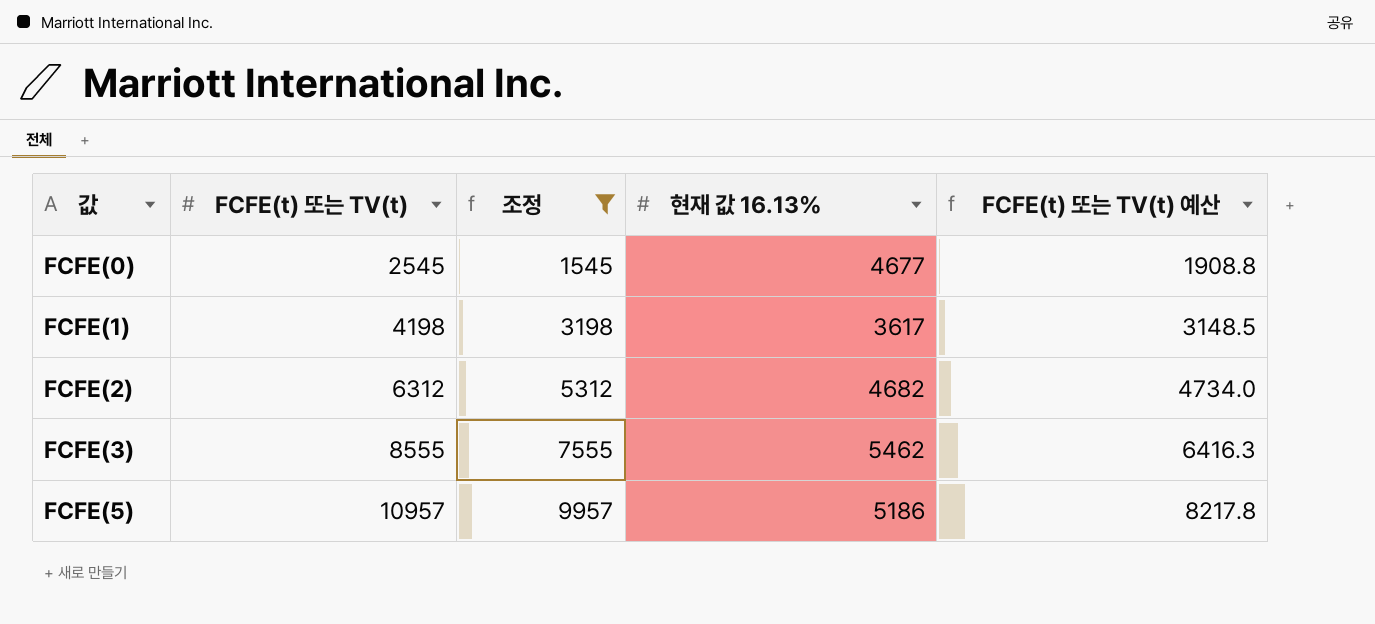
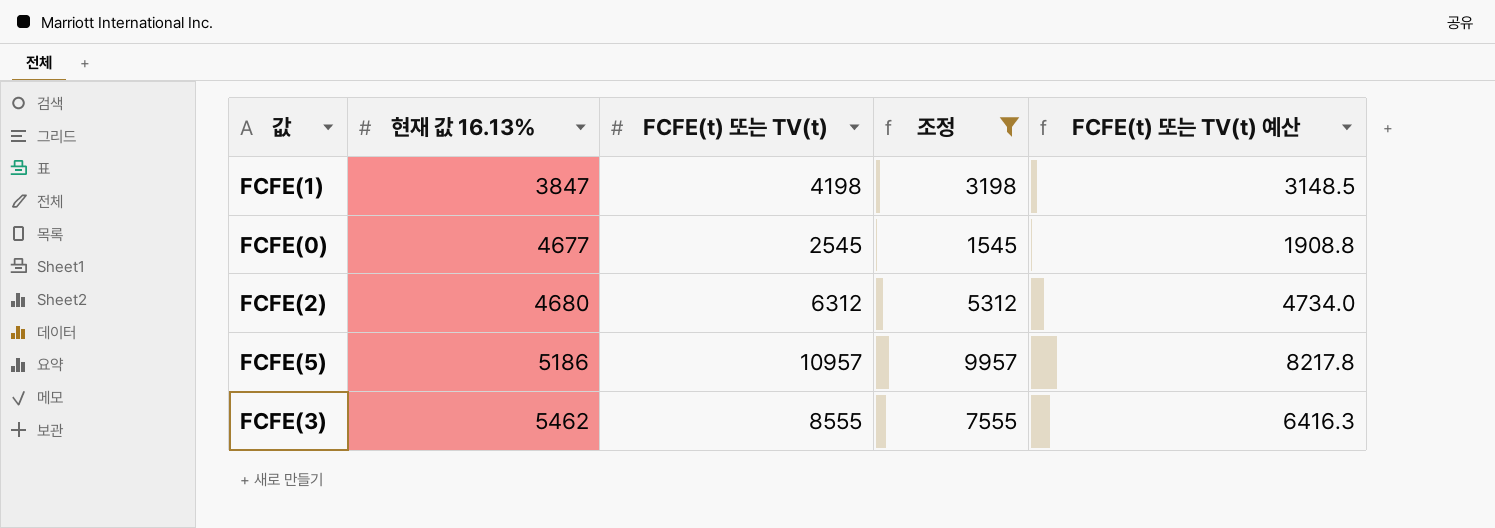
row order: 값 ascending -> 현재 값 16.13% ascending
column 현재 값 16.13% | position: 4 -> 2
FCFE(1) | 현재 값 16.13%: 3617 -> 3847
FCFE(2) | 현재 값 16.13%: 4682 -> 4680

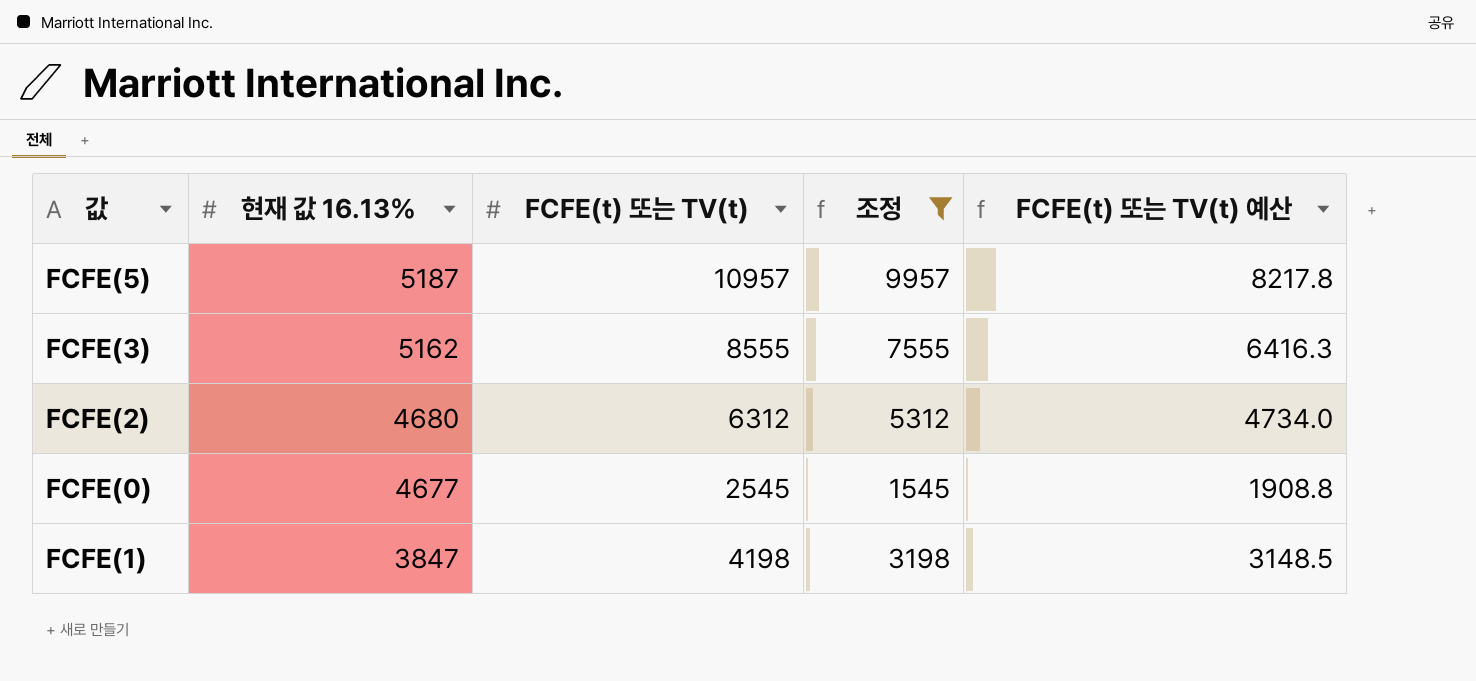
row order: 현재 값 16.13% ascending -> 현재 값 16.13% descending
FCFE(5) | 현재 값 16.13%: 5186 -> 5187
FCFE(3) | 현재 값 16.13%: 5462 -> 5162

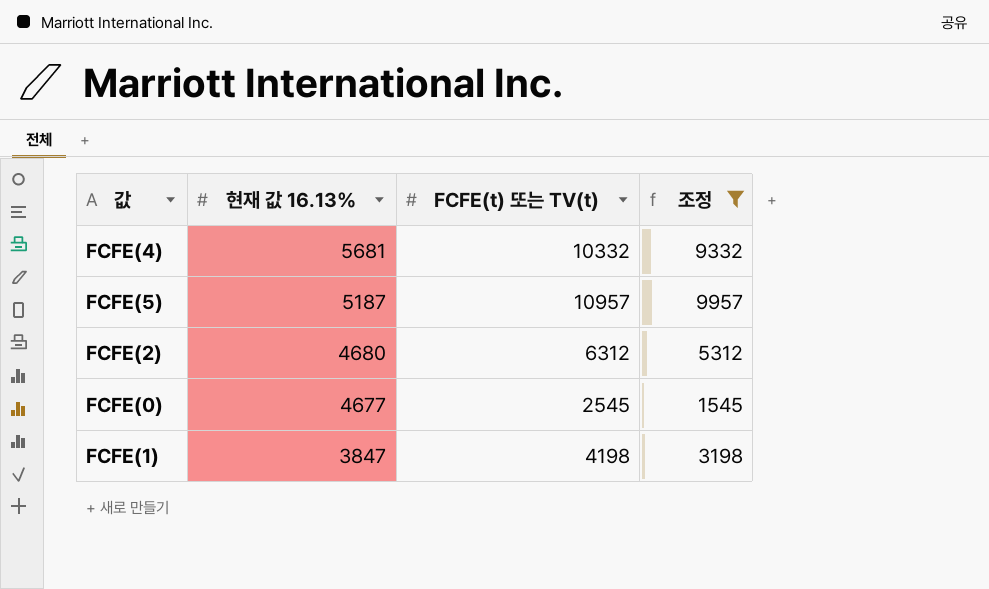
column FCFE(t) 또는 TV(t) 예산 | formula: [FCFE(t) 또는 TV(t)] * 0.75 -> none
row FCFE(3): 5162 | 8555 | 7555 | 6416.3 -> none
row FCFE(4): none -> 5681 | 10332 | 9332

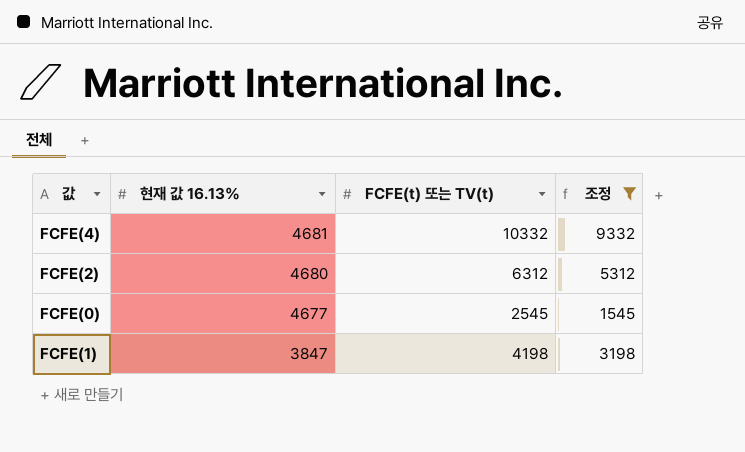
row FCFE(5): 5187 | 10957 | 9957 -> none
FCFE(4) | 현재 값 16.13%: 5681 -> 4681

